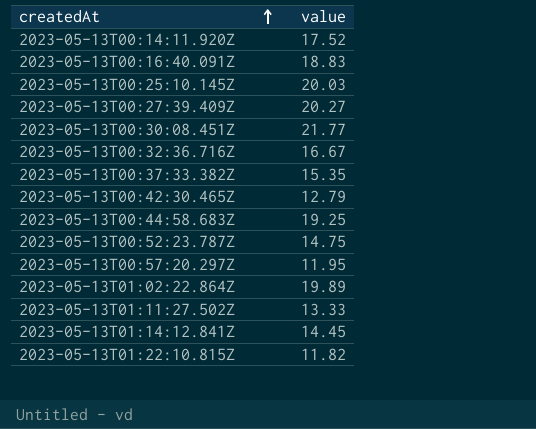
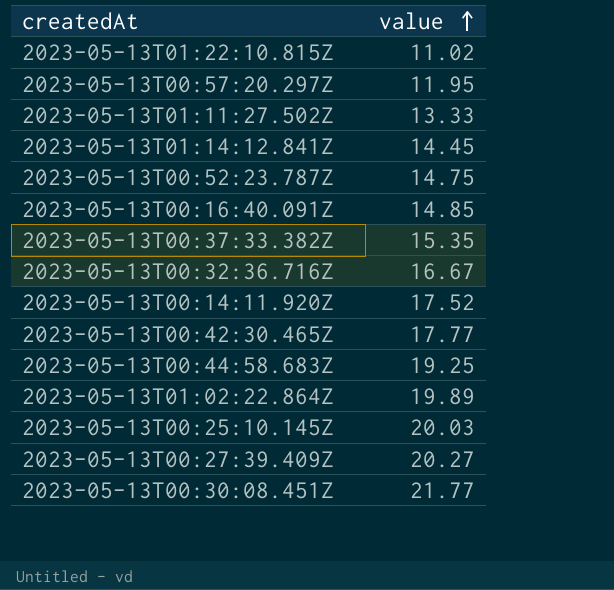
row order: createdAt ascending -> value ascending
2023-05-13T01:22:10.815Z | value: 11.82 -> 11.02
2023-05-13T00:16:40.091Z | value: 18.83 -> 14.85
2023-05-13T00:42:30.465Z | value: 12.79 -> 17.77

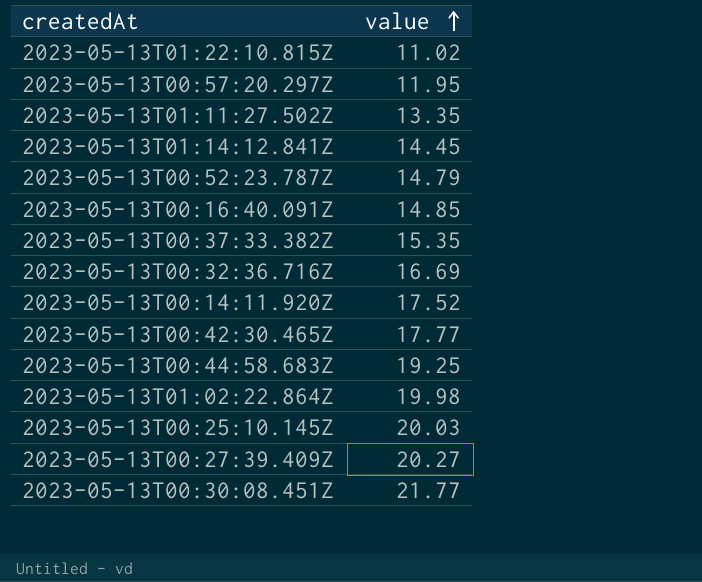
2023-05-13T01:11:27.502Z | value: 13.33 -> 13.35
2023-05-13T00:52:23.787Z | value: 14.75 -> 14.79
2023-05-13T00:32:36.716Z | value: 16.67 -> 16.69
2023-05-13T01:02:22.864Z | value: 19.89 -> 19.98

